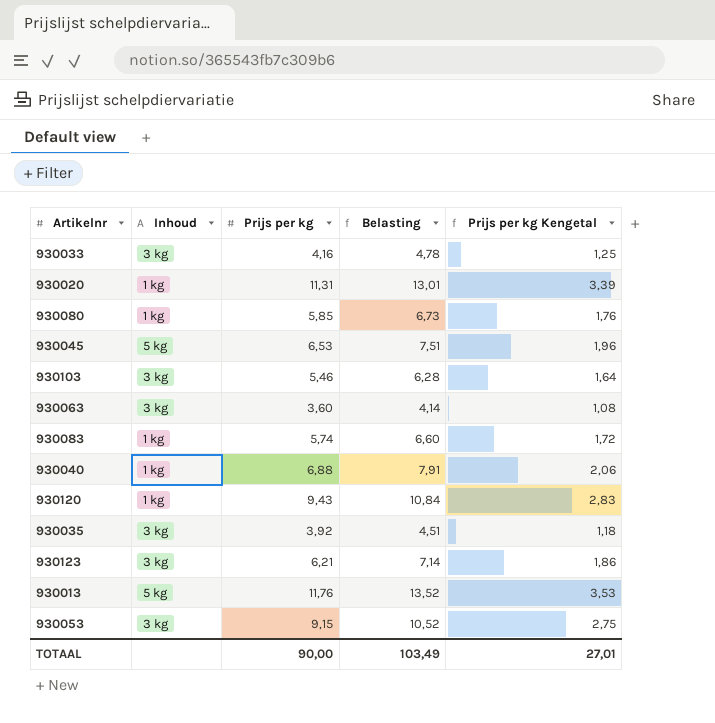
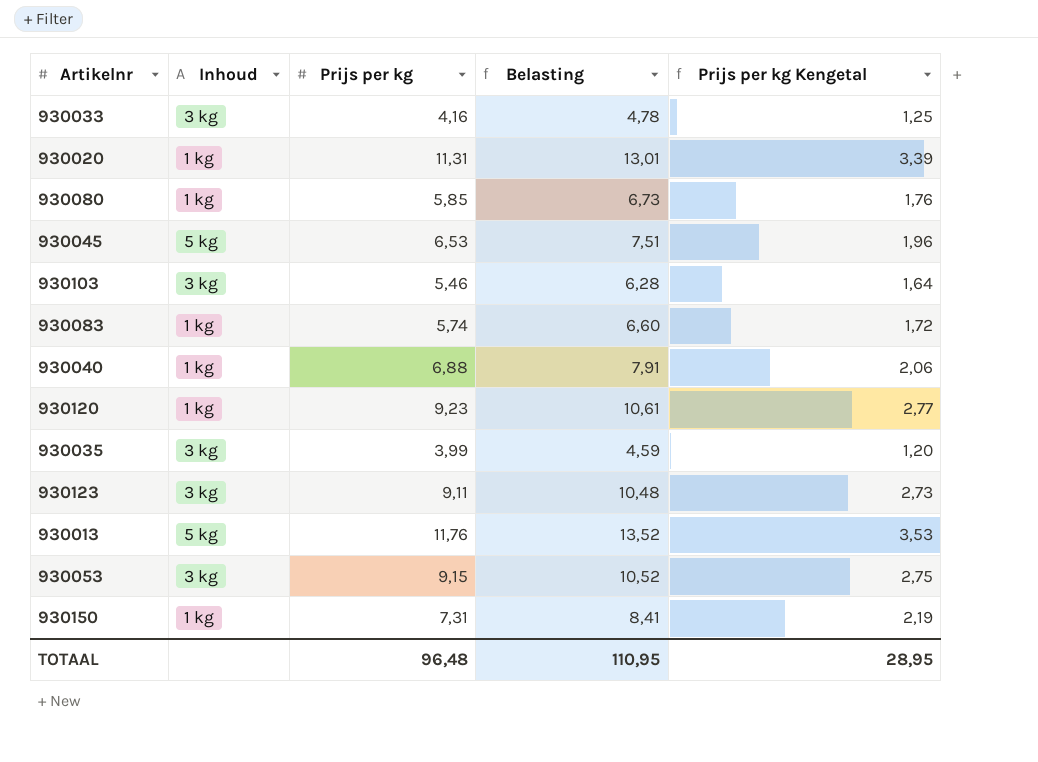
row 930063: 3 kg | 3,60 | 4,14 | 1,08 -> none
930120 | Prijs per kg: 9,43 -> 9,23
930120 | Belasting: 10,84 -> 10,61
930120 | Prijs per kg Kengetal: 2,83 -> 2,77
930035 | Prijs per kg: 3,92 -> 3,99
930035 | Belasting: 4,51 -> 4,59
930035 | Prijs per kg Kengetal: 1,18 -> 1,20
930123 | Prijs per kg: 6,21 -> 9,11
930123 | Belasting: 7,14 -> 10,48
930123 | Prijs per kg Kengetal: 1,86 -> 2,73
row 930150: none -> 1 kg | 7,31 | 8,41 | 2,19
TOTAAL | Prijs per kg: 90,00 -> 96,48
TOTAAL | Belasting: 103,49 -> 110,95
TOTAAL | Prijs per kg Kengetal: 27,01 -> 28,95

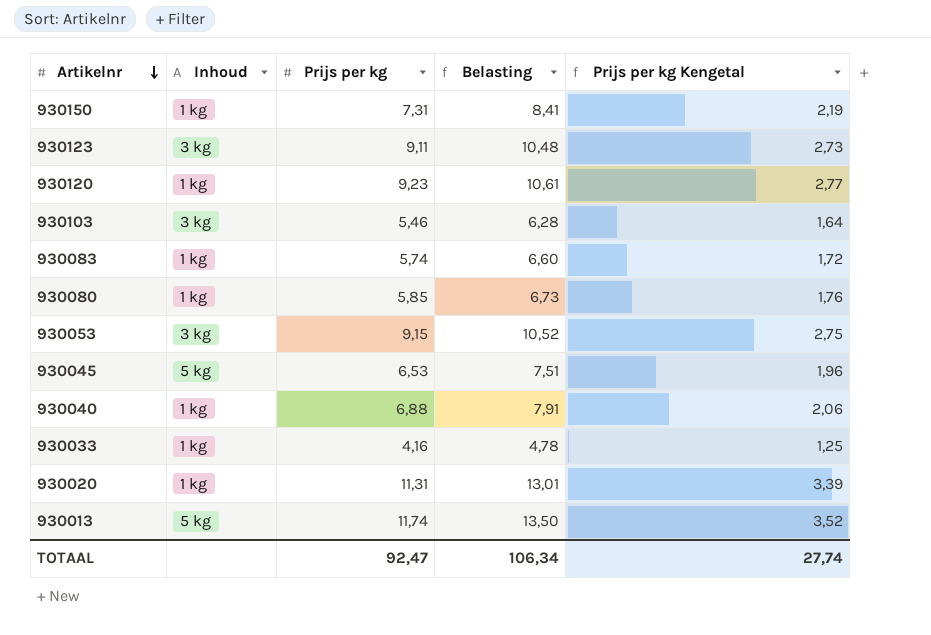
row order: none -> Artikelnr descending
row 930035: 3 kg | 3,99 | 4,59 | 1,20 -> none
930033 | Inhoud: 3 kg -> 1 kg
930013 | Prijs per kg: 11,76 -> 11,74
930013 | Belasting: 13,52 -> 13,50
930013 | Prijs per kg Kengetal: 3,53 -> 3,52
TOTAAL | Prijs per kg: 96,48 -> 92,47
TOTAAL | Belasting: 110,95 -> 106,34
TOTAAL | Prijs per kg Kengetal: 28,95 -> 27,74

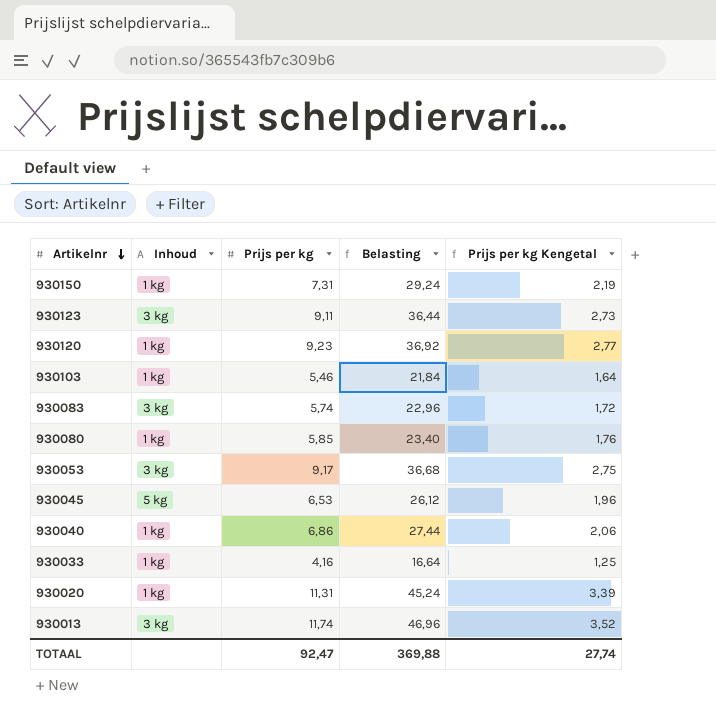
column Belasting | formula: [Prijs per kg] * 1,15 -> [Prijs per kg] * 4
930103 | Inhoud: 3 kg -> 1 kg
930083 | Inhoud: 1 kg -> 3 kg
930053 | Prijs per kg: 9,15 -> 9,17
930040 | Prijs per kg: 6,88 -> 6,86
930013 | Inhoud: 5 kg -> 3 kg
TOTAAL | Belasting: 106,34 -> 369,88

